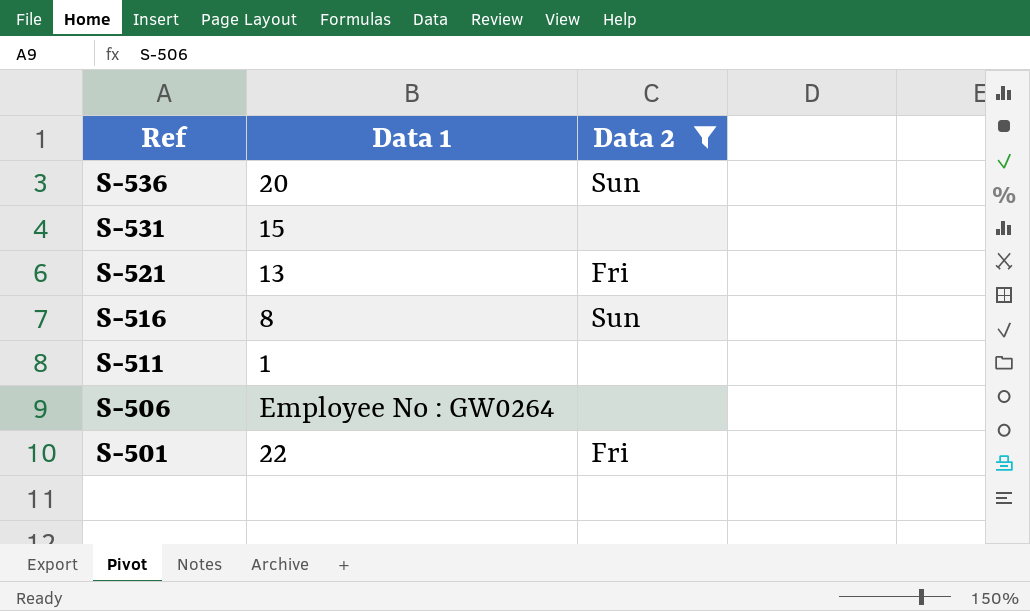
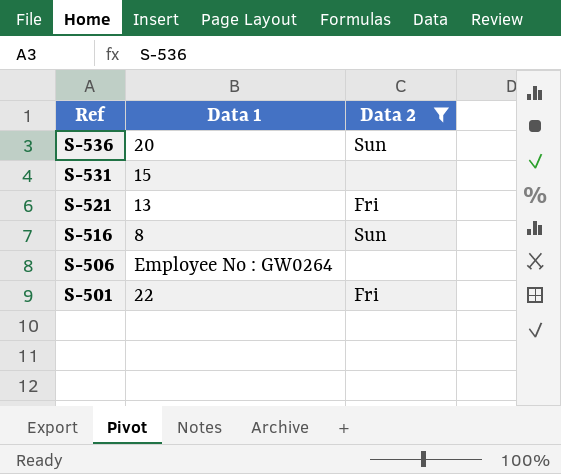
row S-511: 1 | none -> none

